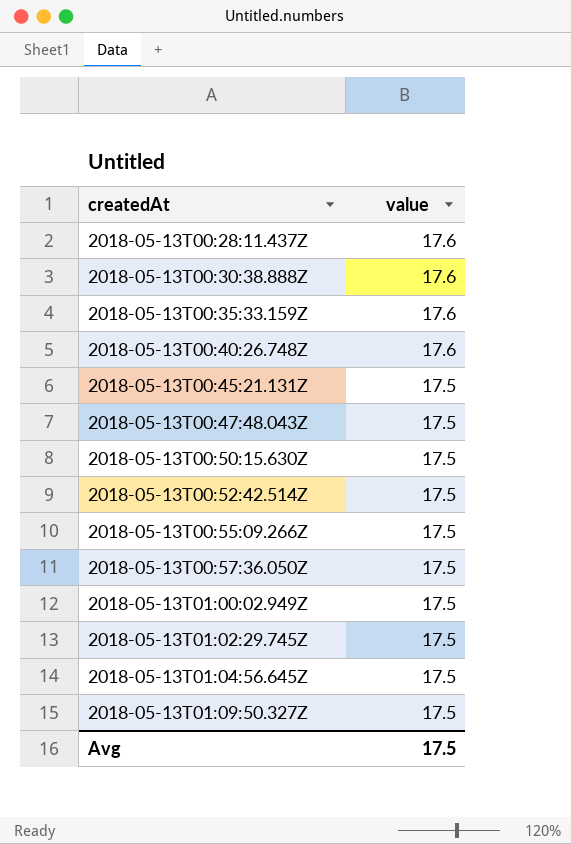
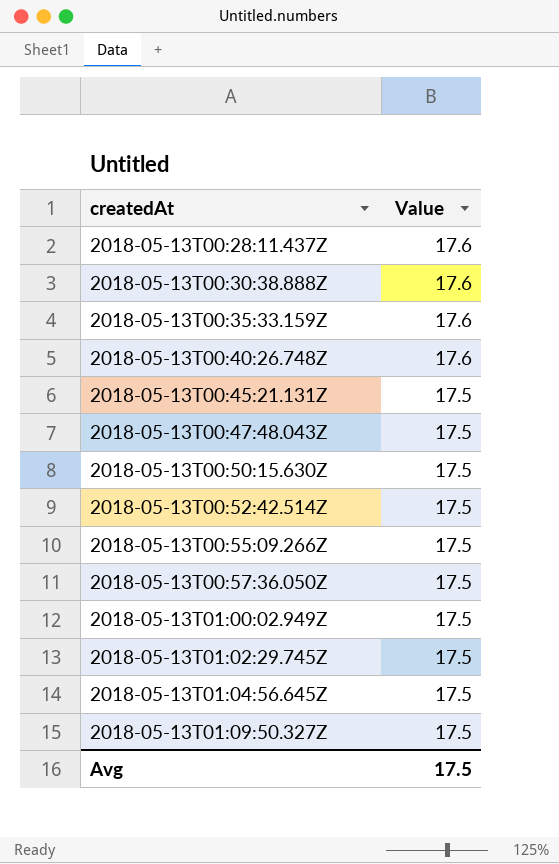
column name: value -> Value

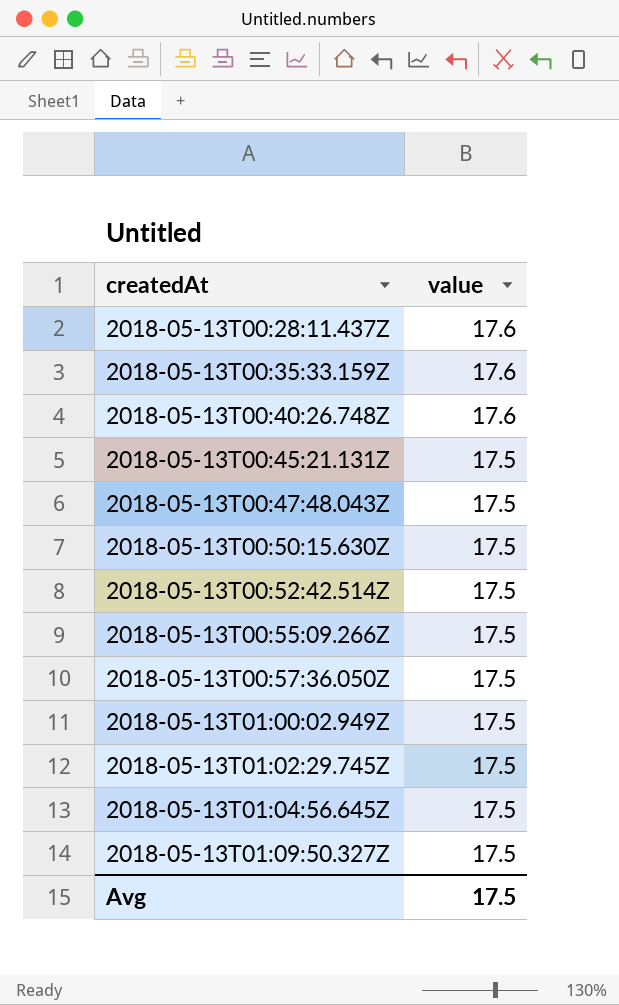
column name: Value -> value
row 2018-05-13T00:30:38.888Z: 17.6 -> none

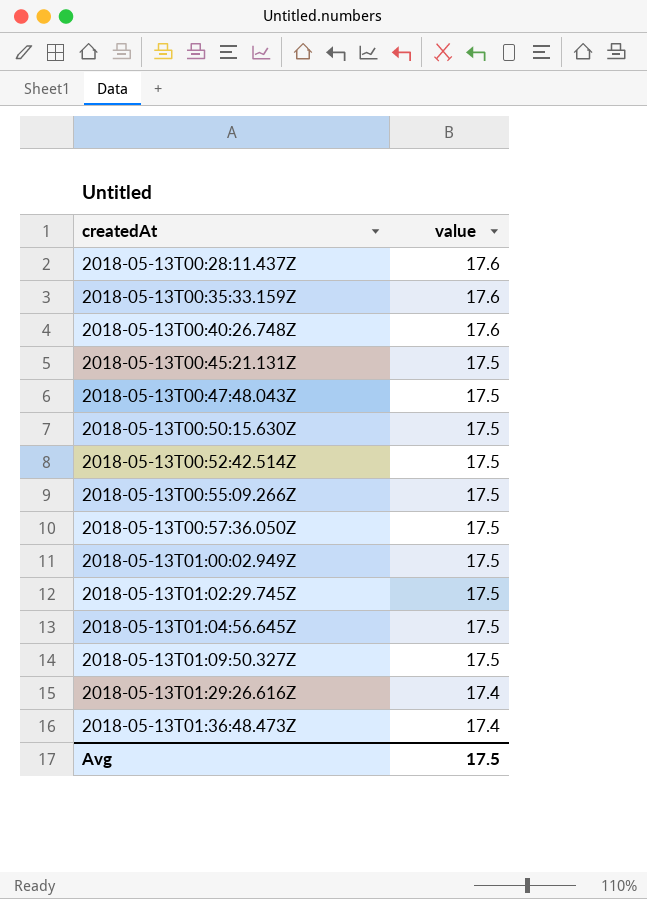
row 2018-05-13T01:29:26.616Z: none -> 17.4
row 2018-05-13T01:36:48.473Z: none -> 17.4

